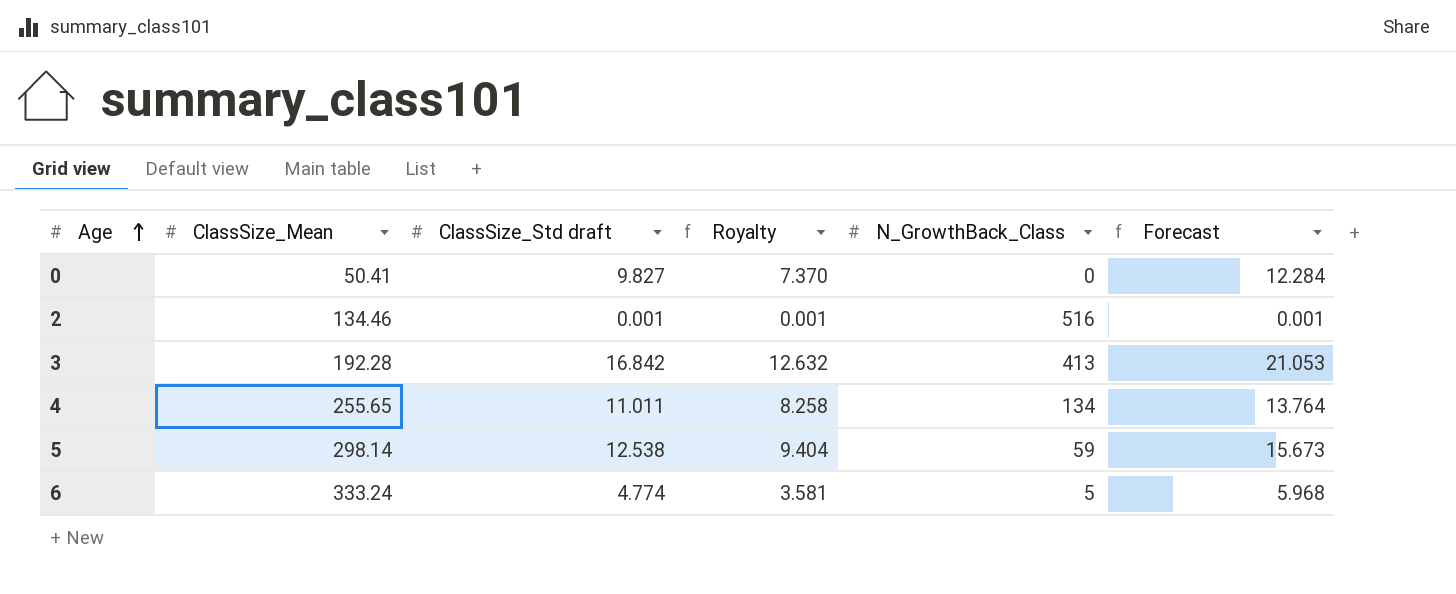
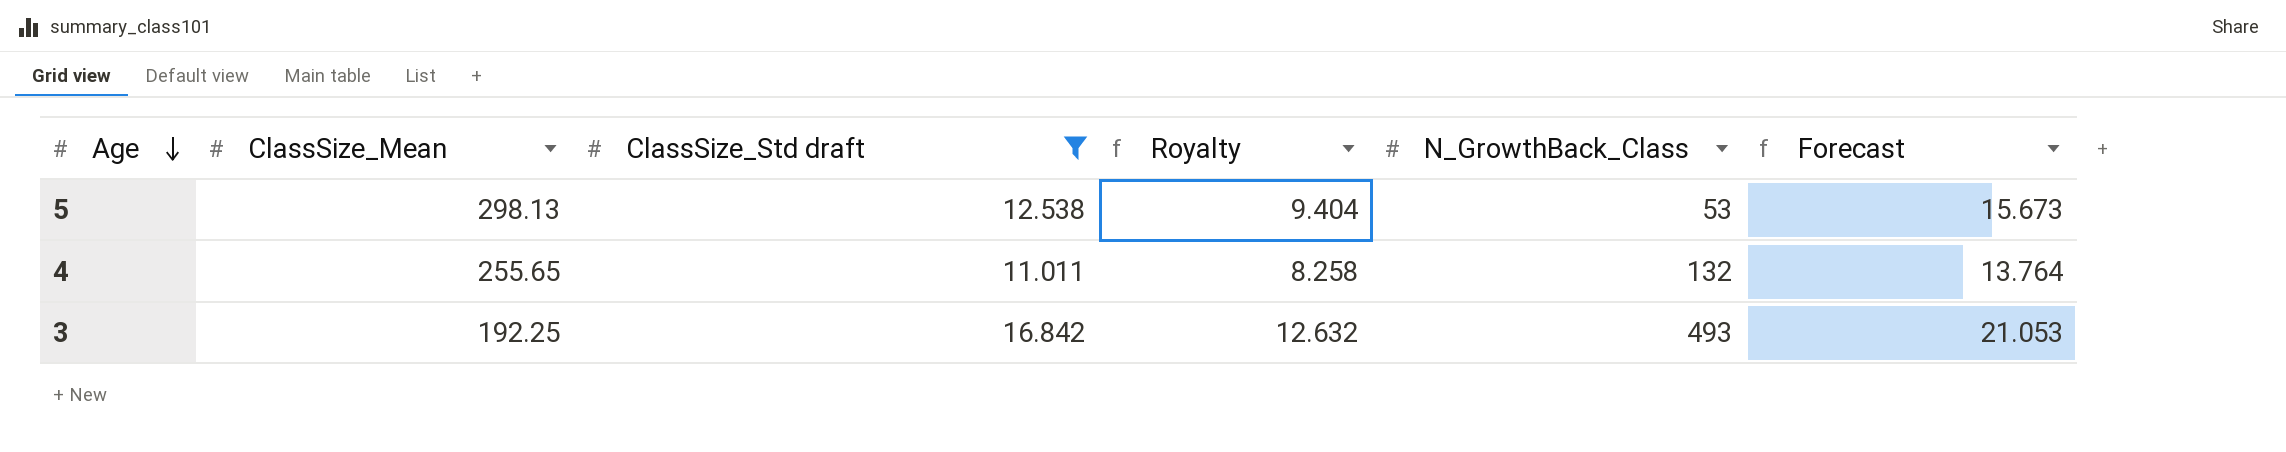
filter: none -> ClassSize_Std draft >= 11.011
row order: Age ascending -> Age descending
5 | ClassSize_Mean: 298.14 -> 298.13
5 | N_GrowthBack_Class: 59 -> 53
4 | N_GrowthBack_Class: 134 -> 132
3 | ClassSize_Mean: 192.28 -> 192.25
3 | N_GrowthBack_Class: 413 -> 493

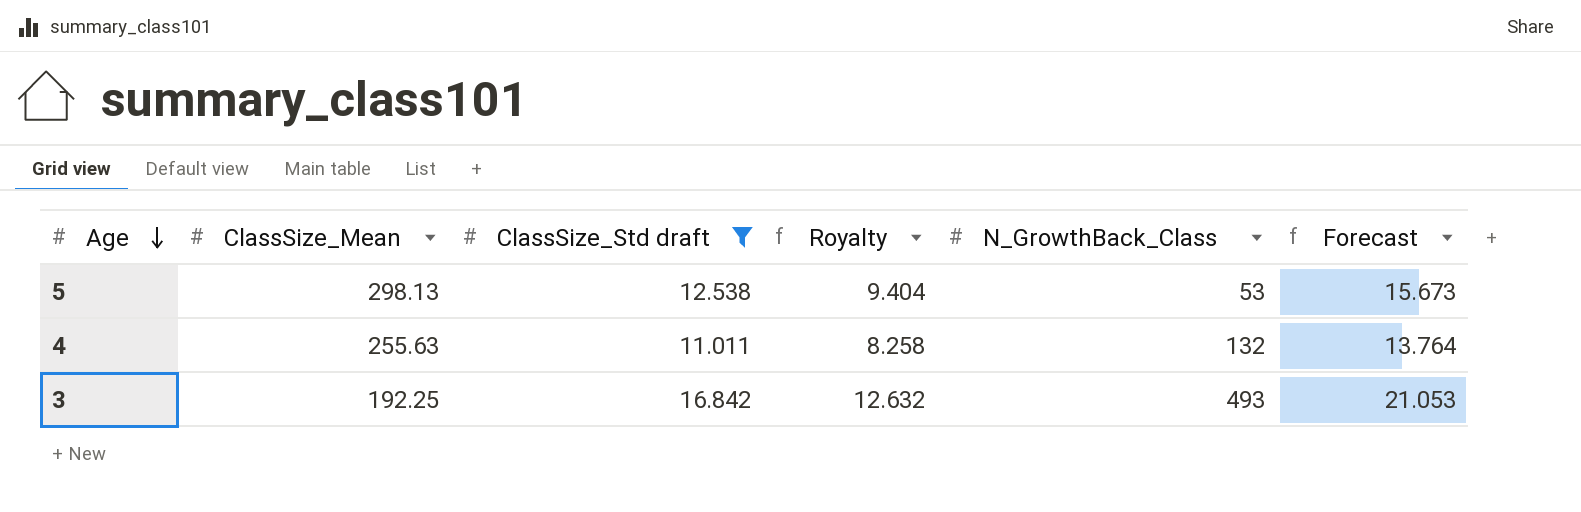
4 | ClassSize_Mean: 255.65 -> 255.63

